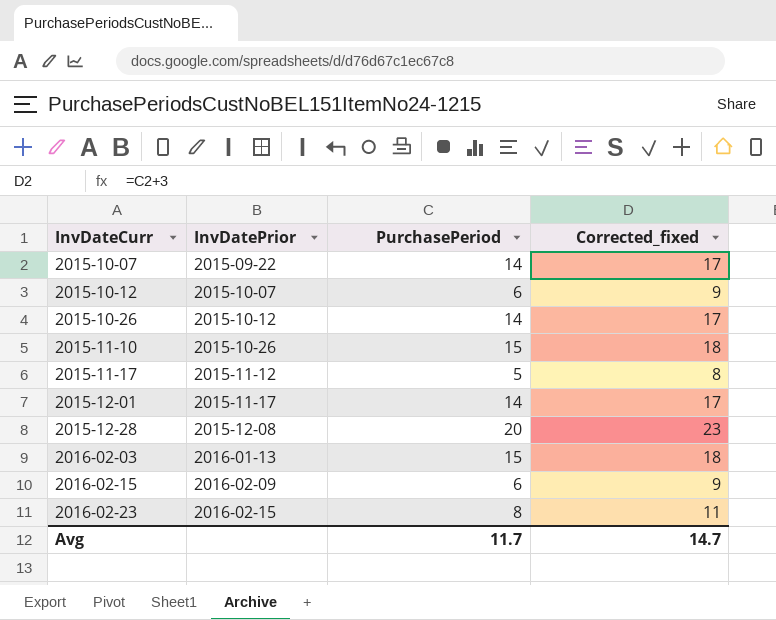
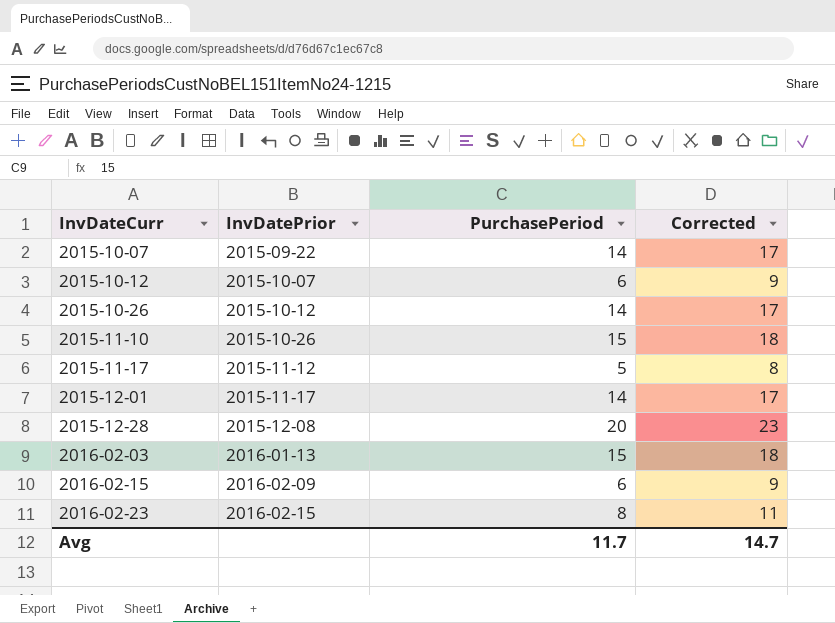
column name: Corrected_fixed -> Corrected

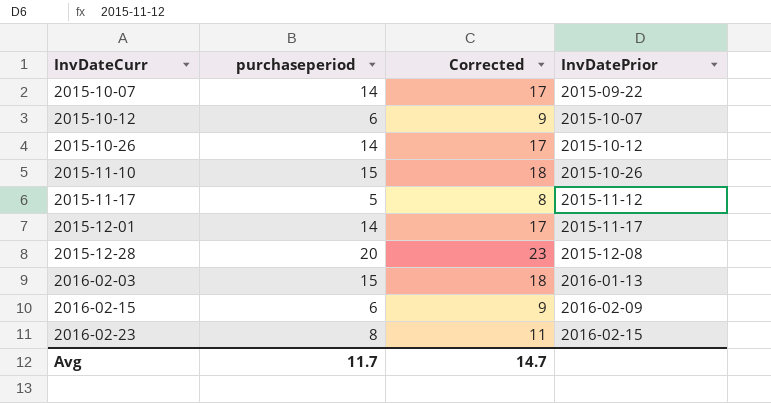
column name: PurchasePeriod -> purchaseperiod
column InvDatePrior | position: 2 -> 4

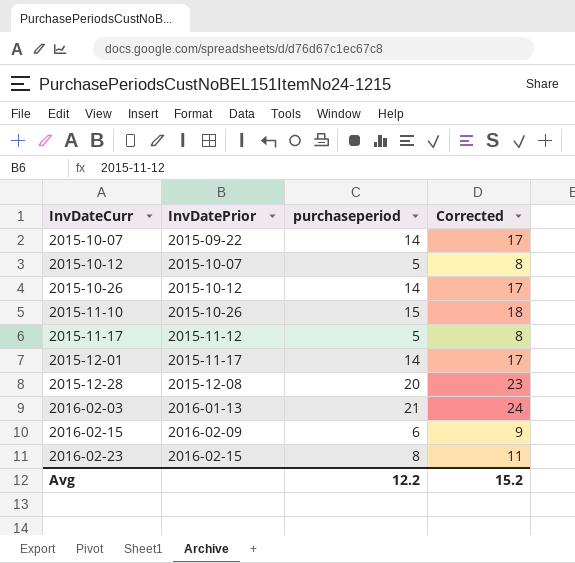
column InvDatePrior | position: 4 -> 2
2015-10-12 | purchaseperiod: 6 -> 5
2015-10-12 | Corrected: 9 -> 8
2016-02-03 | purchaseperiod: 15 -> 21
2016-02-03 | Corrected: 18 -> 24
Avg | purchaseperiod: 11.7 -> 12.2
Avg | Corrected: 14.7 -> 15.2

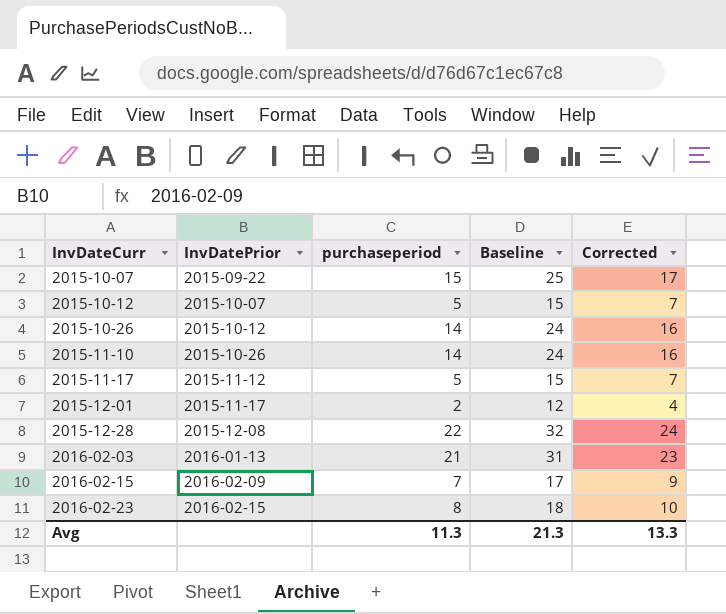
column Baseline | formula: none -> [purchaseperiod] + 10
column Corrected | formula: [purchaseperiod] + 3 -> [purchaseperiod] + 2
2015-10-07 | purchaseperiod: 14 -> 15
2015-11-10 | purchaseperiod: 15 -> 14
2015-12-01 | purchaseperiod: 14 -> 2
2015-12-28 | purchaseperiod: 20 -> 22
2016-02-15 | purchaseperiod: 6 -> 7
Avg | purchaseperiod: 12.2 -> 11.3
Avg | Corrected: 15.2 -> 13.3

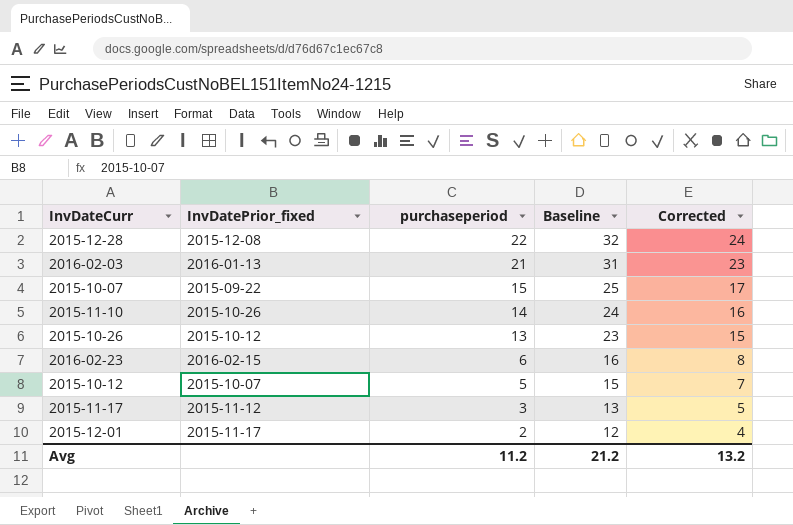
row order: InvDateCurr ascending -> purchaseperiod descending
column name: InvDatePrior -> InvDatePrior_fixed
row 2016-02-15: 2016-02-09 | 7 | 17 | 9 -> none
2015-10-26 | purchaseperiod: 14 -> 13
2015-10-26 | Baseline: 24 -> 23
2015-10-26 | Corrected: 16 -> 15
2016-02-23 | purchaseperiod: 8 -> 6
2016-02-23 | Baseline: 18 -> 16
2016-02-23 | Corrected: 10 -> 8
2015-11-17 | purchaseperiod: 5 -> 3
2015-11-17 | Baseline: 15 -> 13
2015-11-17 | Corrected: 7 -> 5
Avg | purchaseperiod: 11.3 -> 11.2
Avg | Baseline: 21.3 -> 21.2
Avg | Corrected: 13.3 -> 13.2

